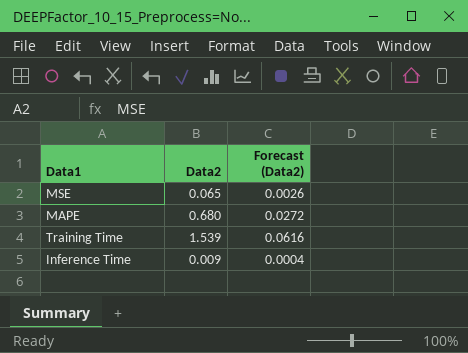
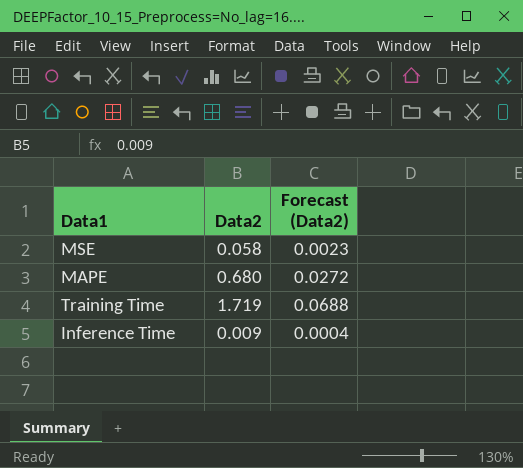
MSE | Data2: 0.065 -> 0.058
MSE | Forecast (Data2): 0.0026 -> 0.0023
Training Time | Data2: 1.539 -> 1.719
Training Time | Forecast (Data2): 0.0616 -> 0.0688

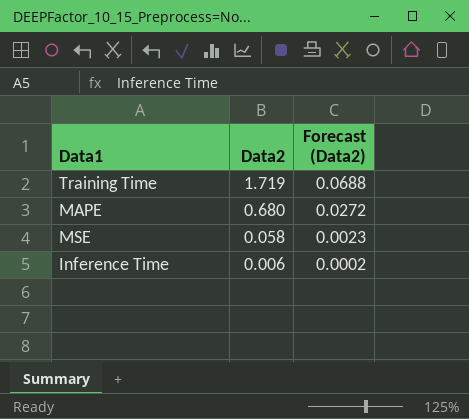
row order: none -> Data2 descending
Inference Time | Data2: 0.009 -> 0.006
Inference Time | Forecast (Data2): 0.0004 -> 0.0002

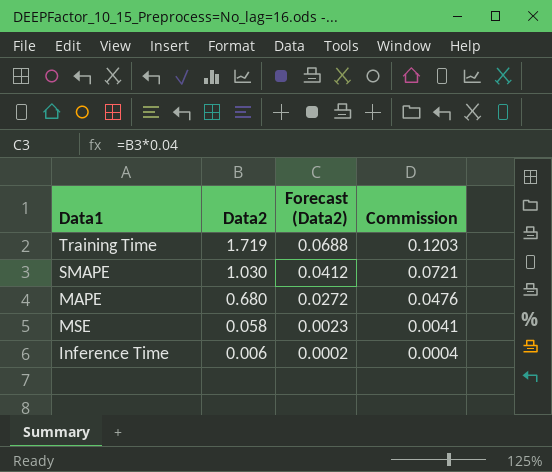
column Commission | formula: none -> [Data2] * 0.07
row SMAPE: none -> 1.030 | 0.0412 | 0.0721

